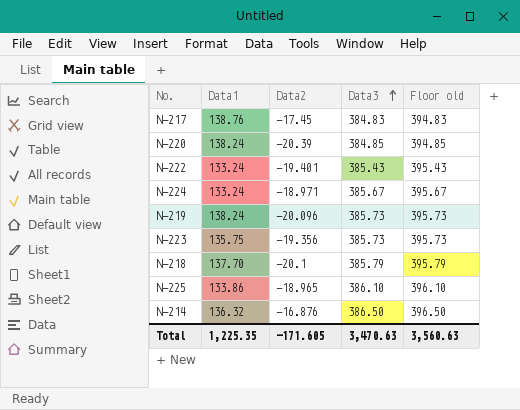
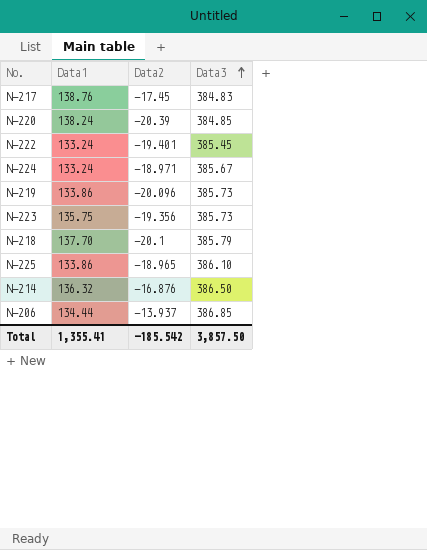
column Floor old | formula: [Data3] + 10 -> none
N-222 | Data3: 385.43 -> 385.45
N-219 | Data1: 138.24 -> 133.86
row N-206: none -> 134.44 | -13.937 | 386.85
Total | Data1: 1,225.35 -> 1,355.41
Total | Data2: -171.605 -> -185.542
Total | Data3: 3,470.63 -> 3,857.50

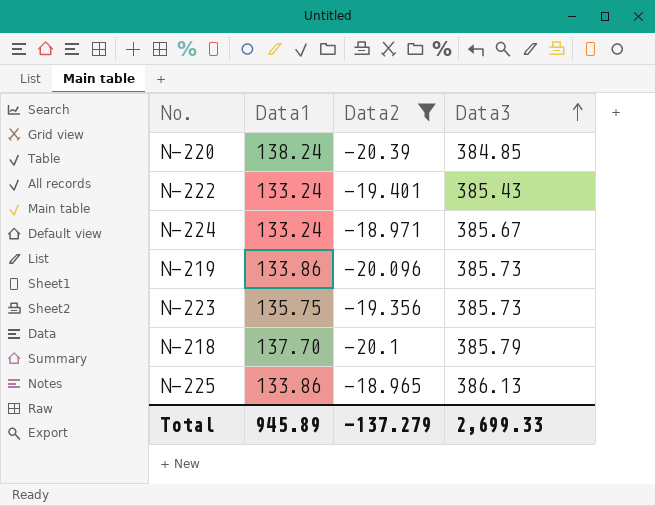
filter: none -> Data2 <= -18.965
N-222 | Data3: 385.45 -> 385.43
N-225 | Data3: 386.10 -> 386.13
Total | Data1: 1,355.41 -> 945.89
Total | Data2: -185.542 -> -137.279
Total | Data3: 3,857.50 -> 2,699.33

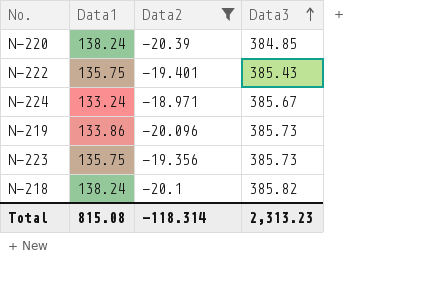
row N-225: 133.86 | -18.965 | 386.13 -> none
N-222 | Data1: 133.24 -> 135.75
N-218 | Data1: 137.70 -> 138.24
N-218 | Data3: 385.79 -> 385.82
Total | Data1: 945.89 -> 815.08
Total | Data2: -137.279 -> -118.314
Total | Data3: 2,699.33 -> 2,313.23

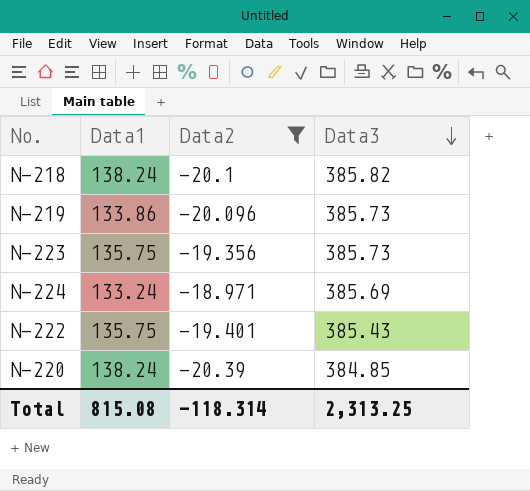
row order: Data3 ascending -> Data3 descending
N-224 | Data3: 385.67 -> 385.69
Total | Data3: 2,313.23 -> 2,313.25

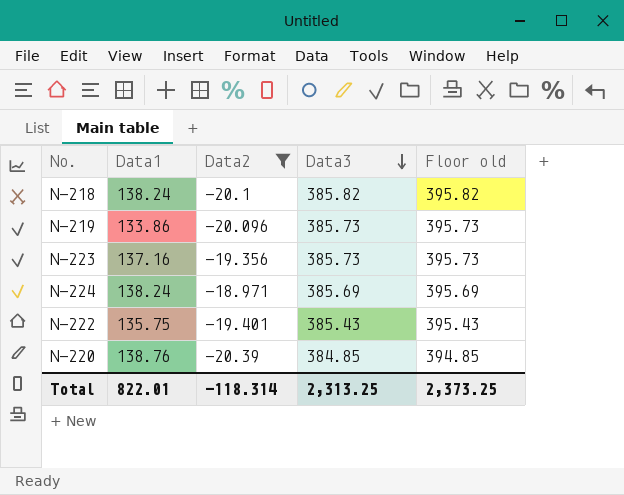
column Floor old | formula: none -> [Data3] + 10
N-223 | Data1: 135.75 -> 137.16
N-224 | Data1: 133.24 -> 138.24
N-220 | Data1: 138.24 -> 138.76
Total | Data1: 815.08 -> 822.01

